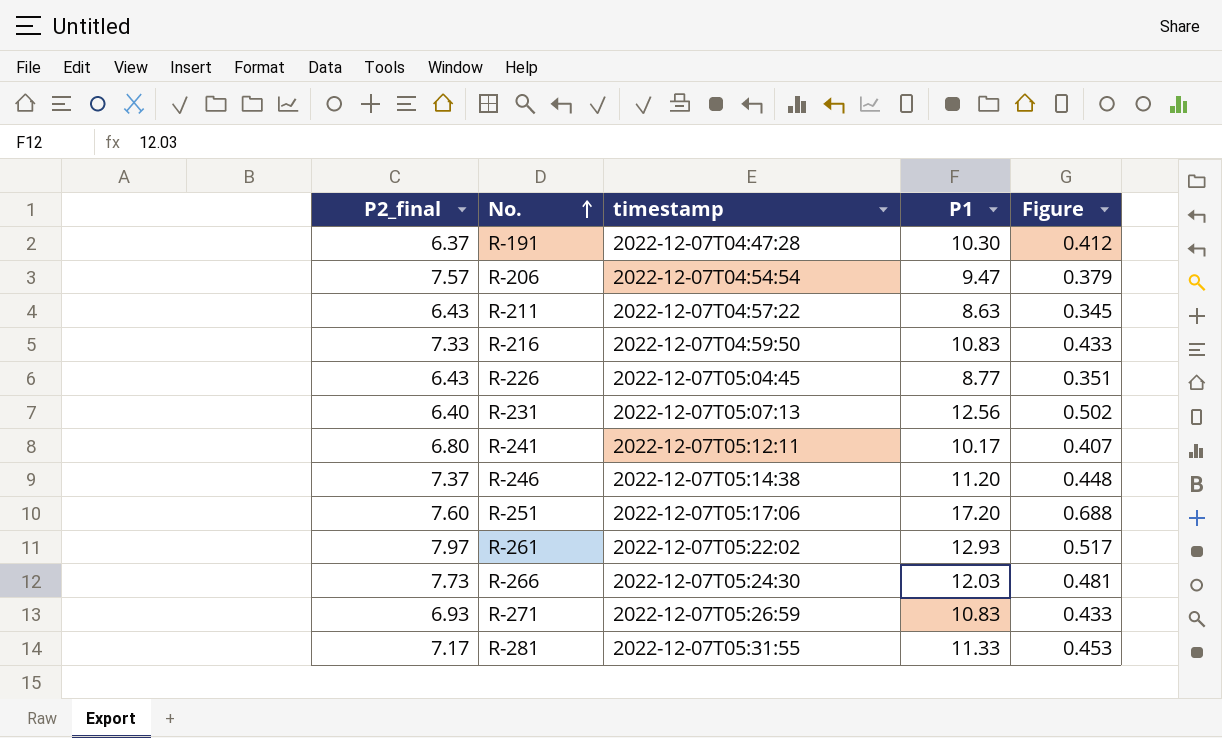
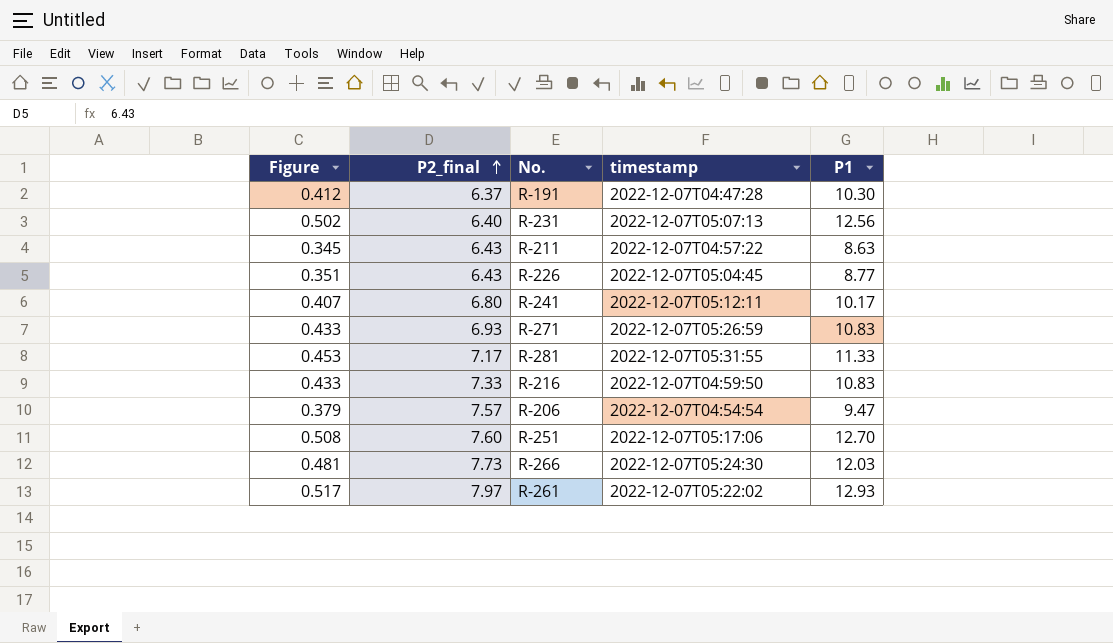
row order: No. ascending -> P2_final ascending
column Figure | position: 5 -> 1
row R-246: 7.37 | 2022-12-07T05:14:38 | 11.20 | 0.448 -> none
R-251 | Figure: 0.688 -> 0.508
R-251 | P1: 17.20 -> 12.70

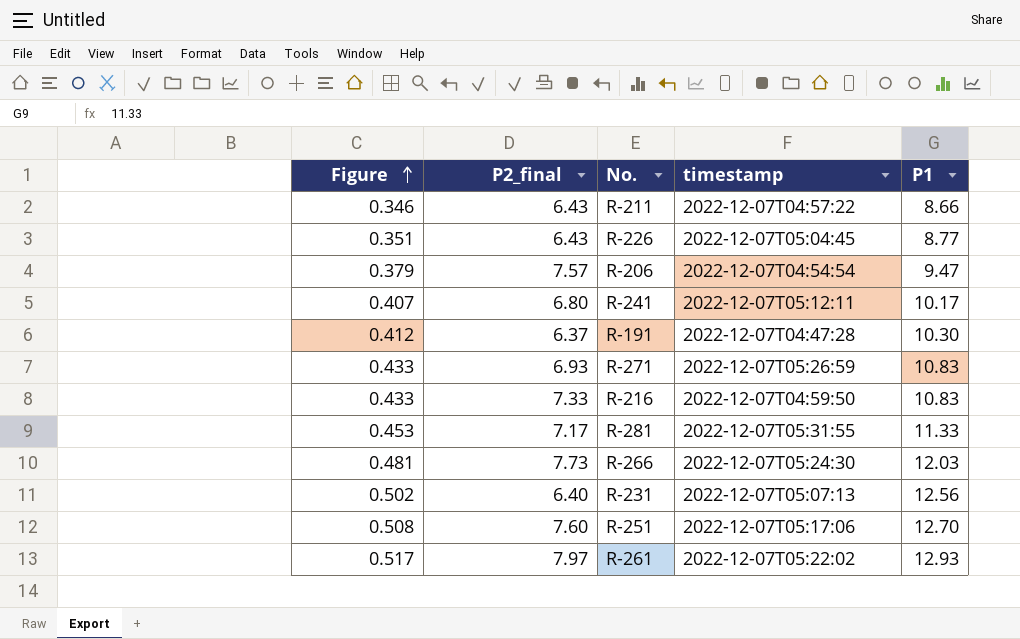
row order: P2_final ascending -> Figure ascending
R-211 | Figure: 0.345 -> 0.346
R-211 | P1: 8.63 -> 8.66

